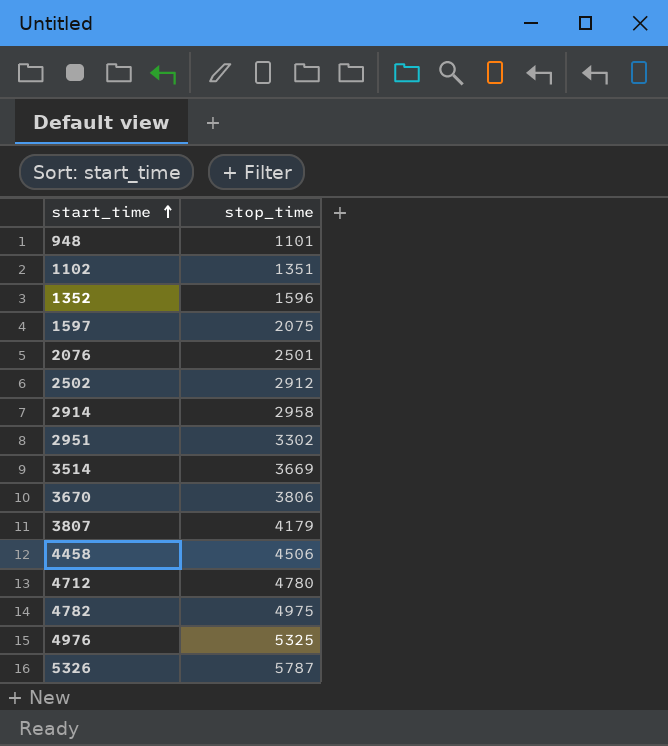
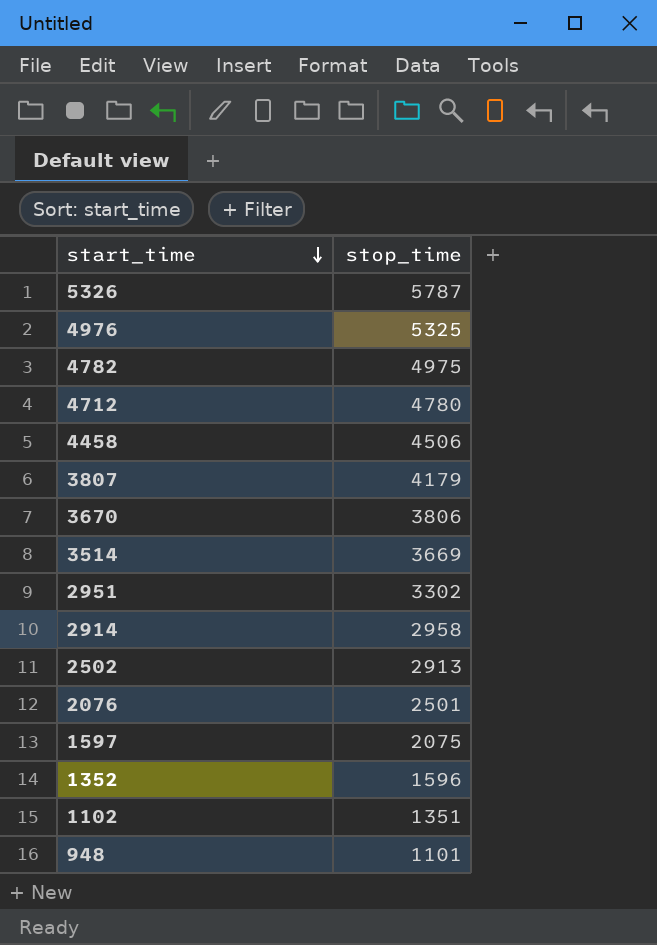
row order: start_time ascending -> start_time descending
2502 | stop_time: 2912 -> 2913

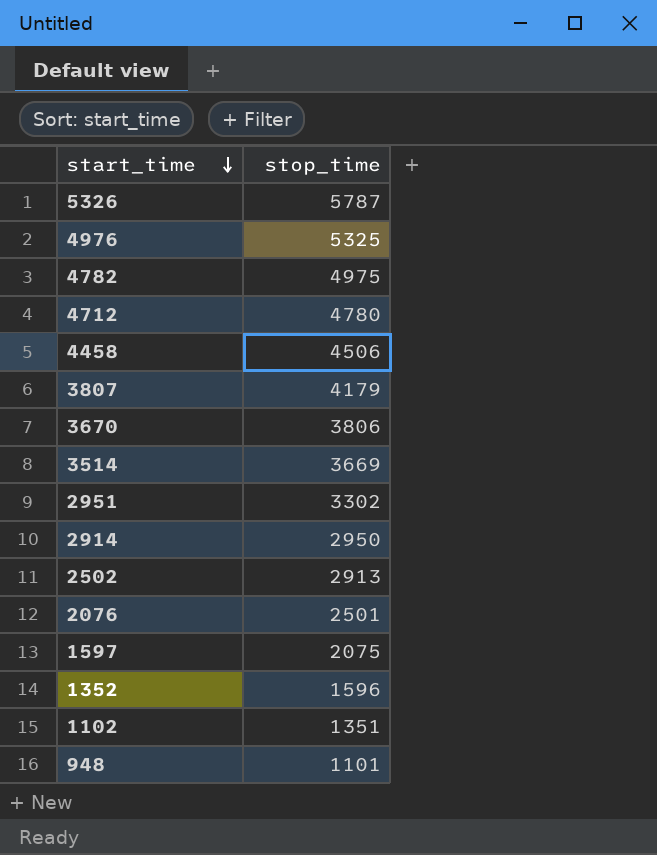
2914 | stop_time: 2958 -> 2950

